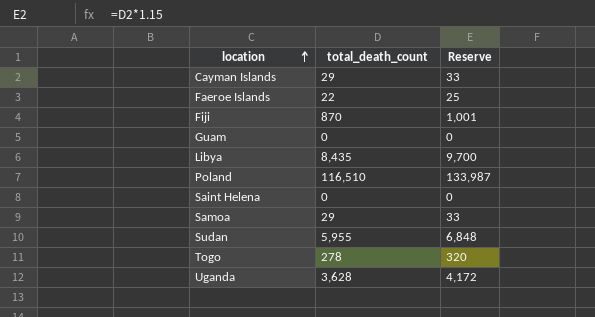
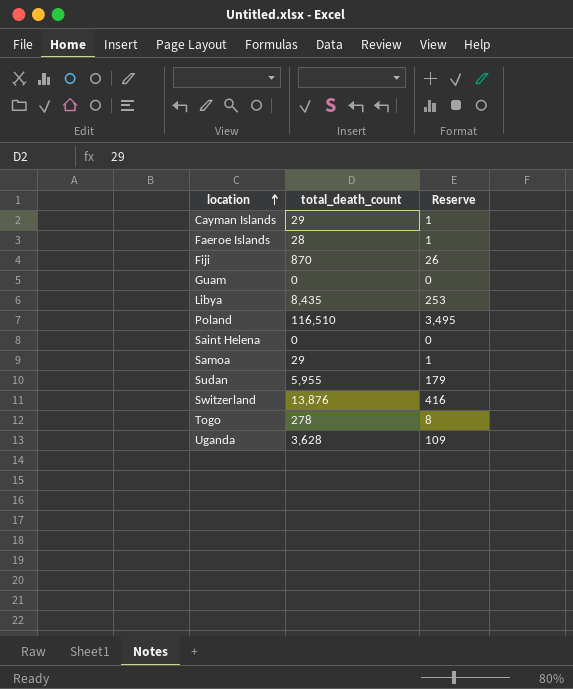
column Reserve | formula: [total_death_count] * 1.15 -> [total_death_count] * 0.03
Faeroe Islands | total_death_count: 22 -> 28
row Switzerland: none -> 13,876 | 416

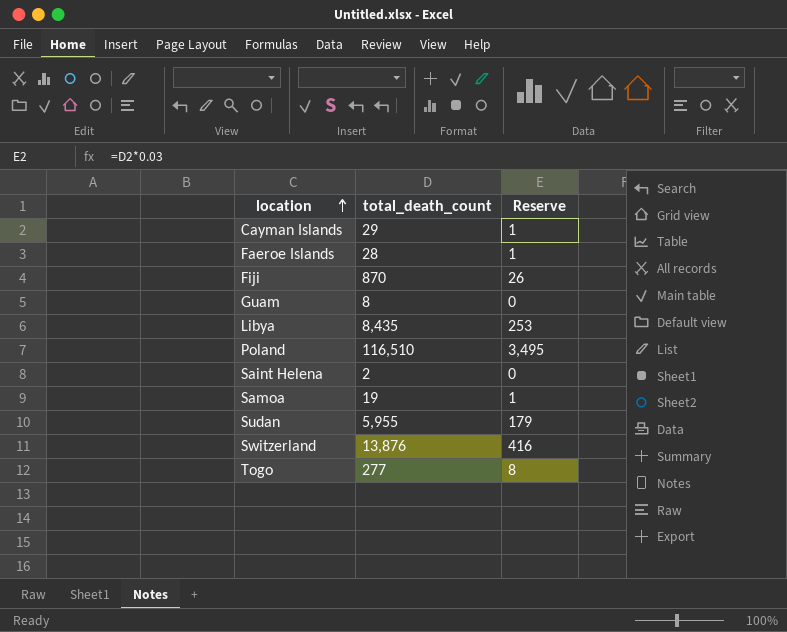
row Uganda: 3,628 | 109 -> none
Guam | total_death_count: 0 -> 8
Saint Helena | total_death_count: 0 -> 2
Samoa | total_death_count: 29 -> 19
Togo | total_death_count: 278 -> 277

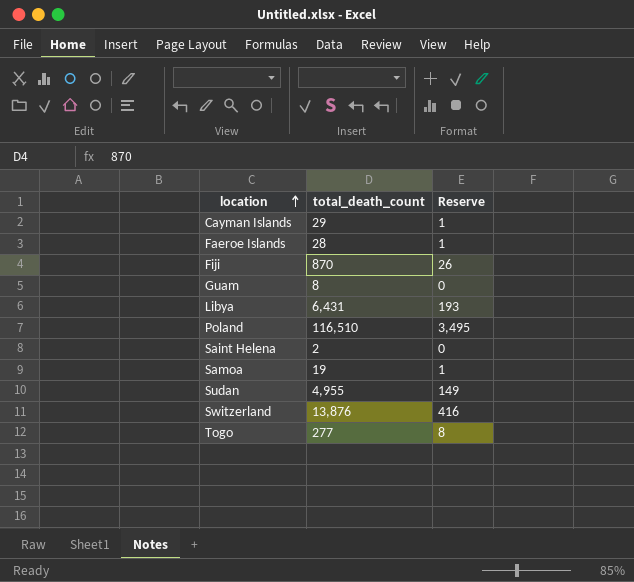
Libya | total_death_count: 8,435 -> 6,431
Libya | Reserve: 253 -> 193
Sudan | total_death_count: 5,955 -> 4,955
Sudan | Reserve: 179 -> 149

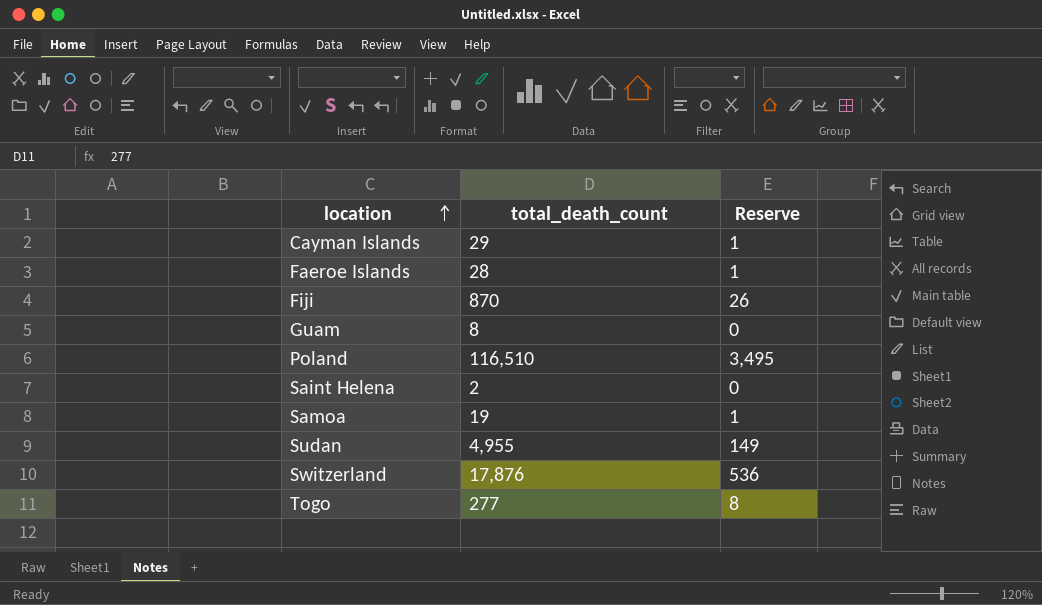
row Libya: 6,431 | 193 -> none
Switzerland | total_death_count: 13,876 -> 17,876
Switzerland | Reserve: 416 -> 536

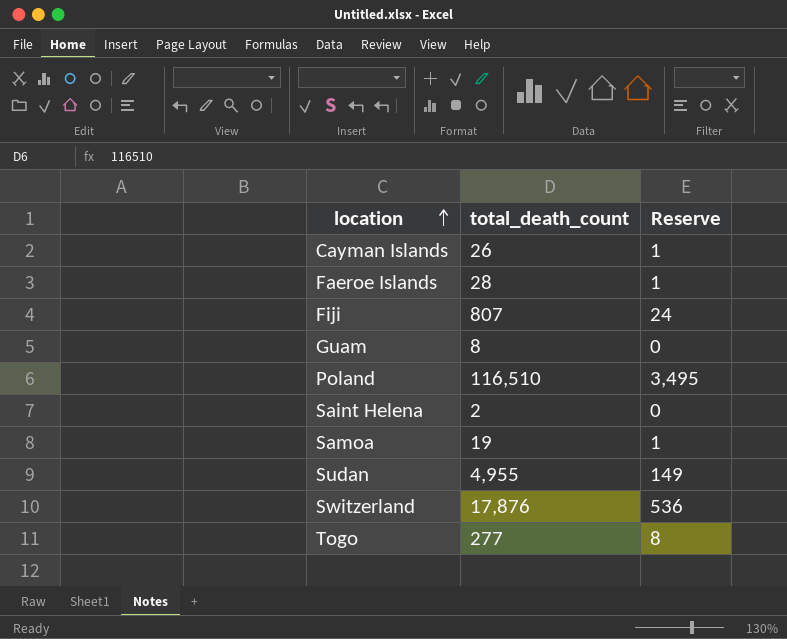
Cayman Islands | total_death_count: 29 -> 26
Fiji | total_death_count: 870 -> 807
Fiji | Reserve: 26 -> 24

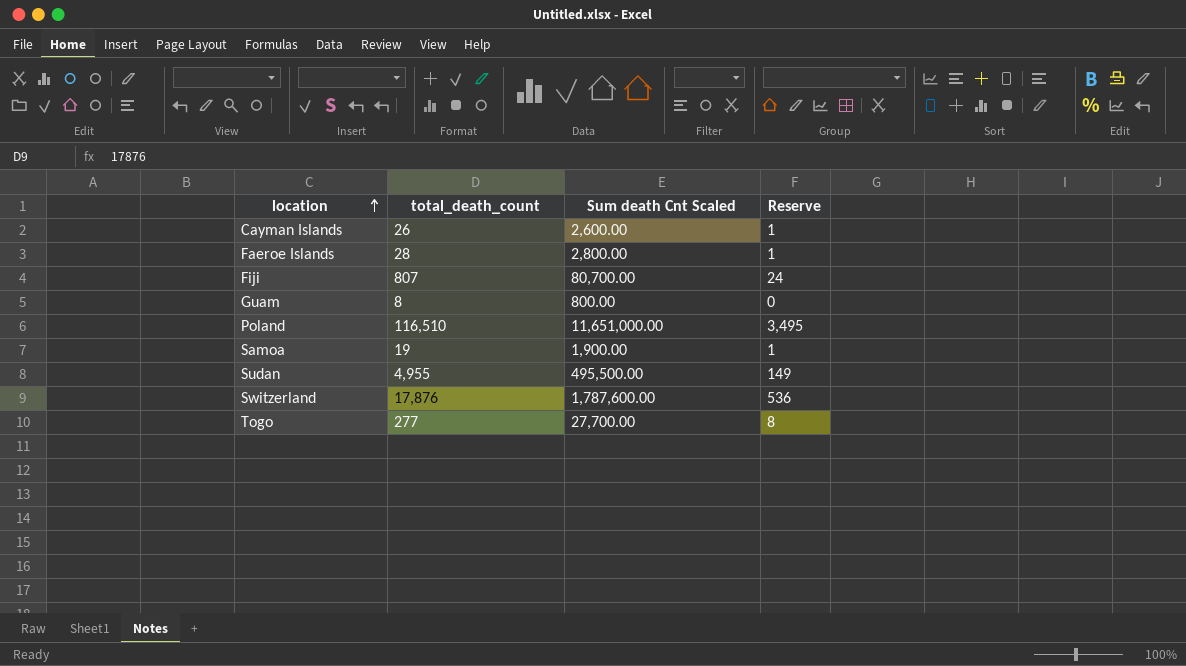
column Sum death Cnt Scaled | formula: none -> [total_death_count] * 100
row Saint Helena: 2 | 0 -> none

